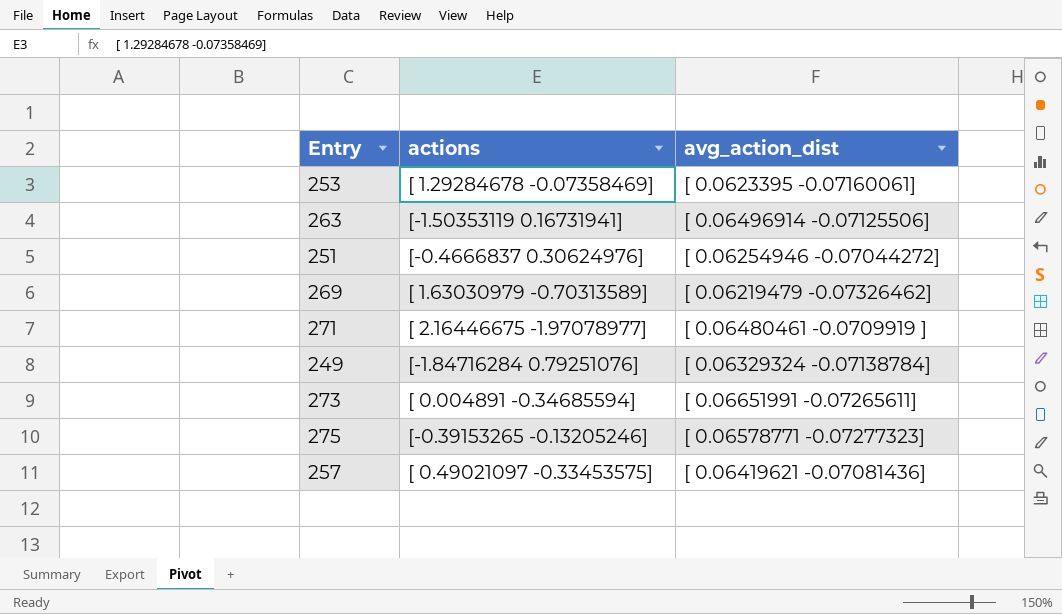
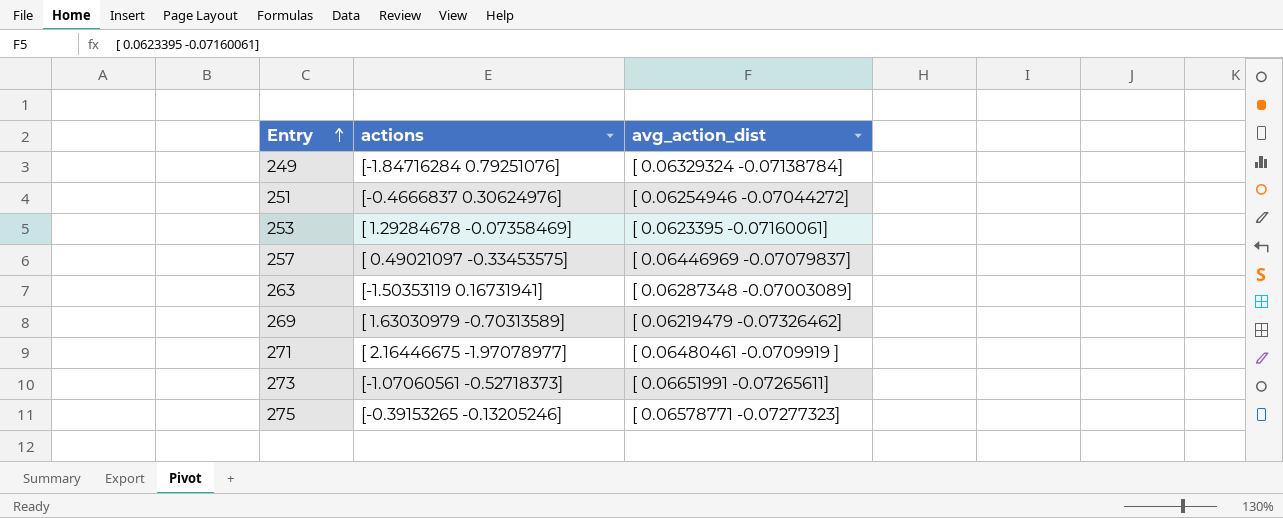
row order: none -> Entry ascending
257 | avg_action_dist: [ 0.06419621 -0.07081436] -> [ 0.06446969 -0.07079837]
263 | avg_action_dist: [ 0.06496914 -0.07125506] -> [ 0.06287348 -0.07003089]
273 | actions: [ 0.004891 -0.34685594] -> [-1.07060561 -0.52718373]

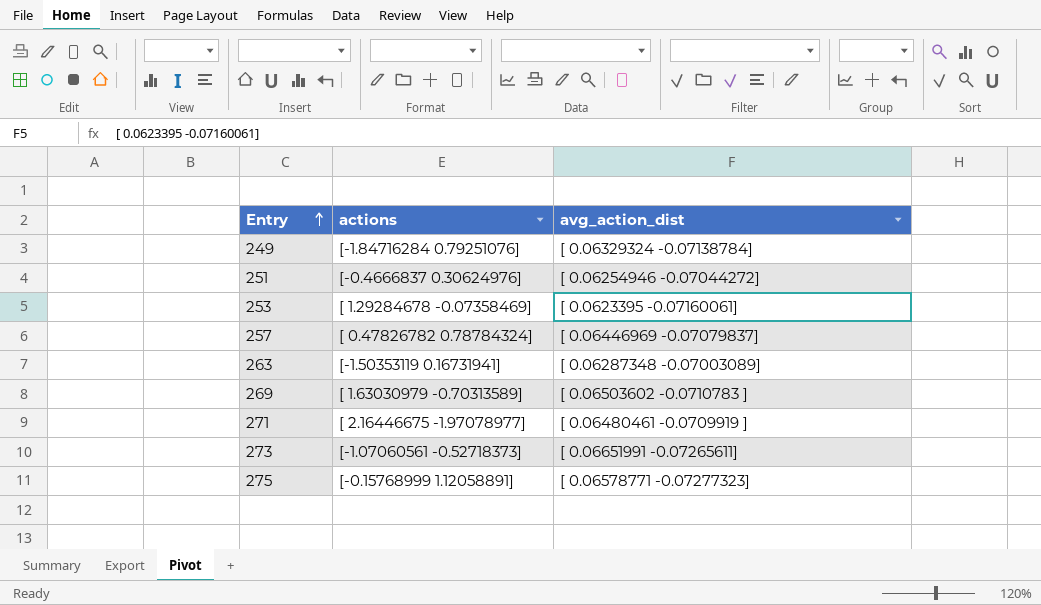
257 | actions: [ 0.49021097 -0.33453575] -> [ 0.47826782 0.78784324]
269 | avg_action_dist: [ 0.06219479 -0.07326462] -> [ 0.06503602 -0.0710783 ]
275 | actions: [-0.39153265 -0.13205246] -> [-0.15768999 1.12058891]

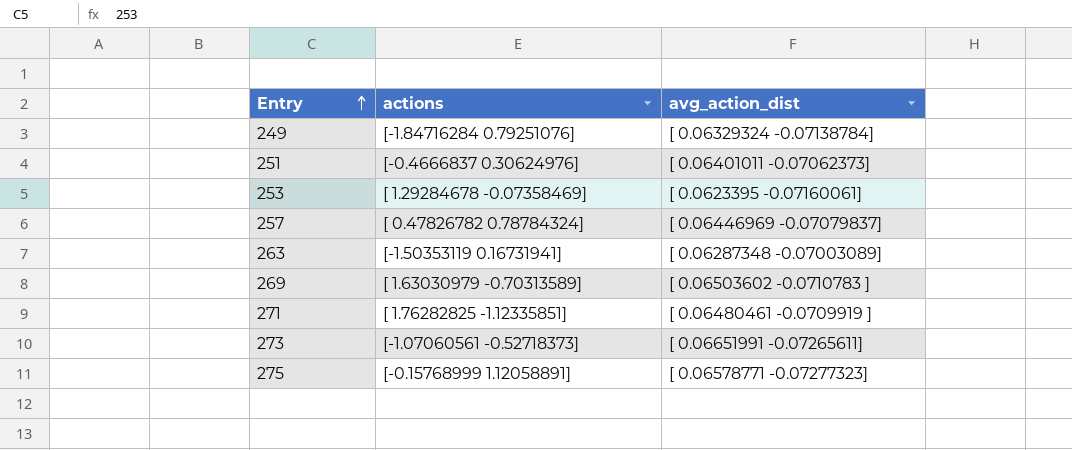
251 | avg_action_dist: [ 0.06254946 -0.07044272] -> [ 0.06401011 -0.07062373]
271 | actions: [ 2.16446675 -1.97078977] -> [ 1.76282825 -1.12335851]

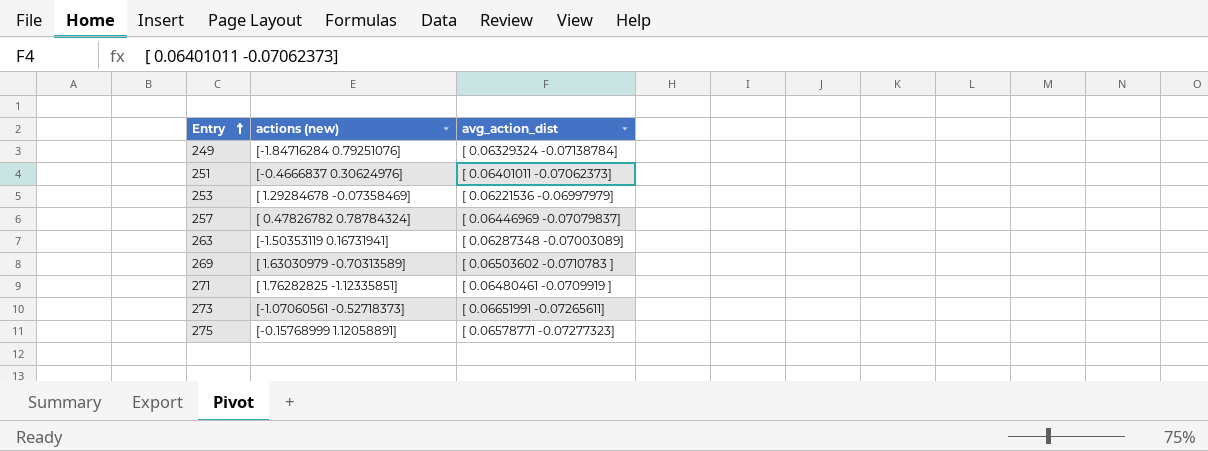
column name: actions -> actions (new)
253 | avg_action_dist: [ 0.0623395 -0.07160061] -> [ 0.06221536 -0.06997979]

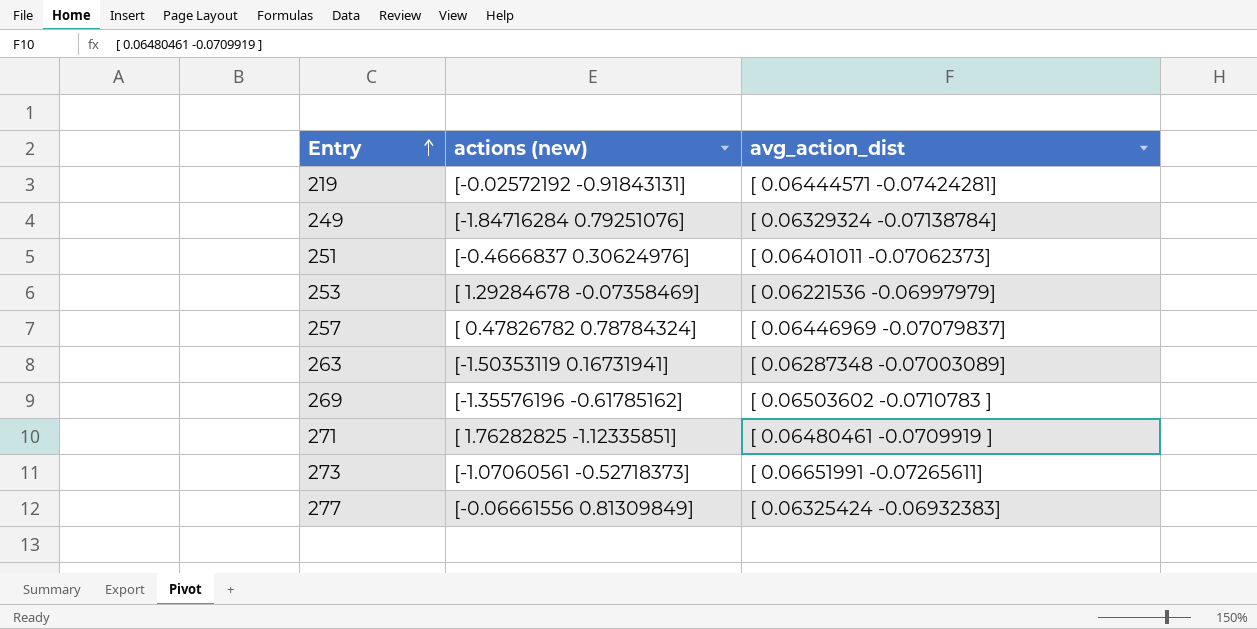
row 275: [-0.15768999 1.12058891] | [ 0.06578771 -0.07277323] -> none
row 219: none -> [-0.02572192 -0.91843131] | [ 0.06444571 -0.07424281]
269 | actions (new): [ 1.63030979 -0.70313589] -> [-1.35576196 -0.61785162]
row 277: none -> [-0.06661556 0.81309849] | [ 0.06325424 -0.06932383]

